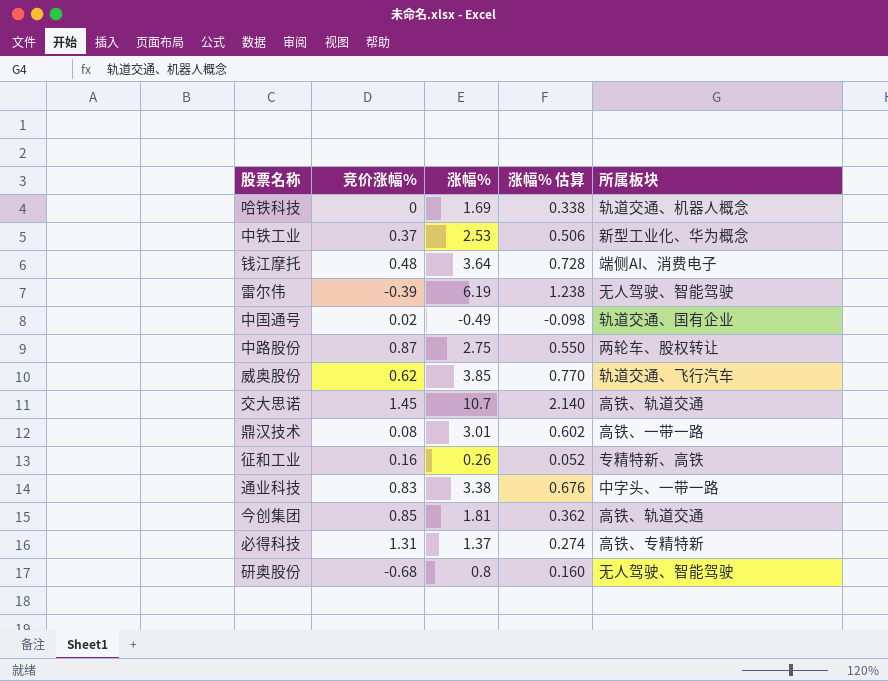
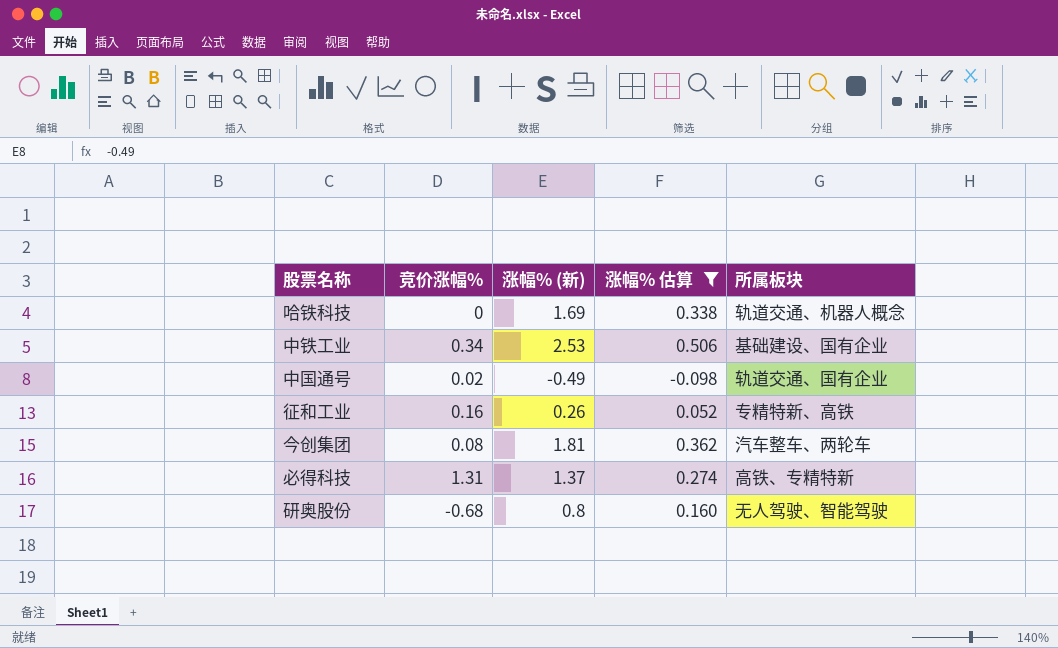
filter: none -> 涨幅% 估算 <= 0.506
column name: 涨幅% -> 涨幅% (新)
中铁工业 | 竞价涨幅%: 0.37 -> 0.34
中铁工业 | 所属板块: 新型工业化、华为概念 -> 基础建设、国有企业
今创集团 | 竞价涨幅%: 0.85 -> 0.08
今创集团 | 所属板块: 高铁、轨道交通 -> 汽车整车、两轮车

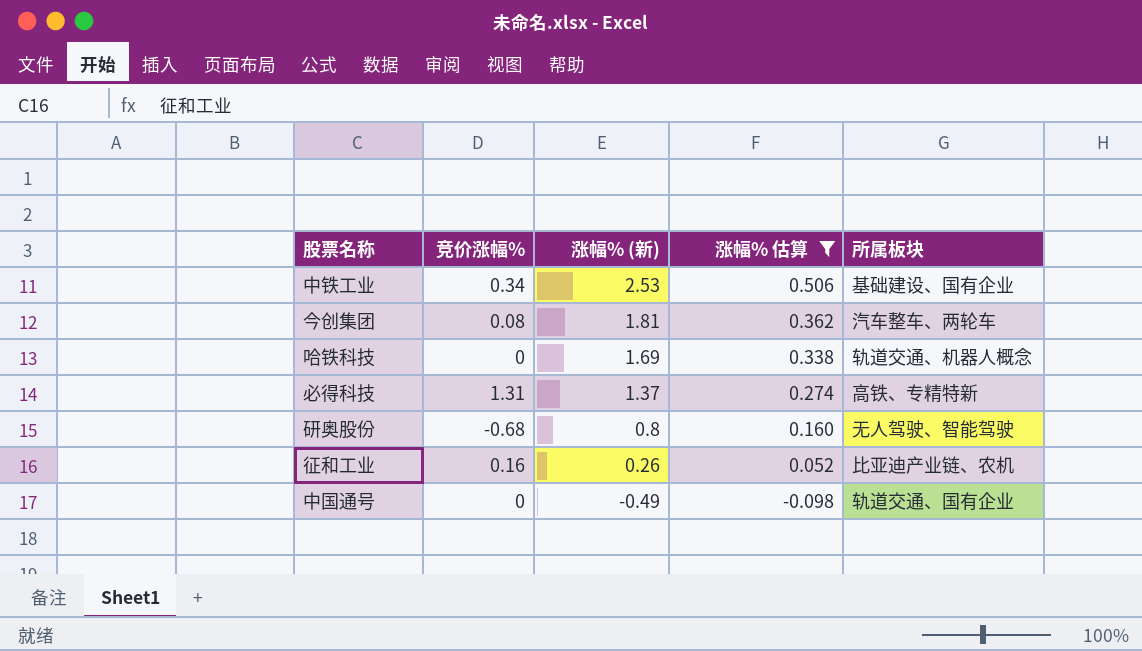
row order: none -> 涨幅% (新) descending
征和工业 | 所属板块: 专精特新、高铁 -> 比亚迪产业链、农机
中国通号 | 竞价涨幅%: 0.02 -> 0

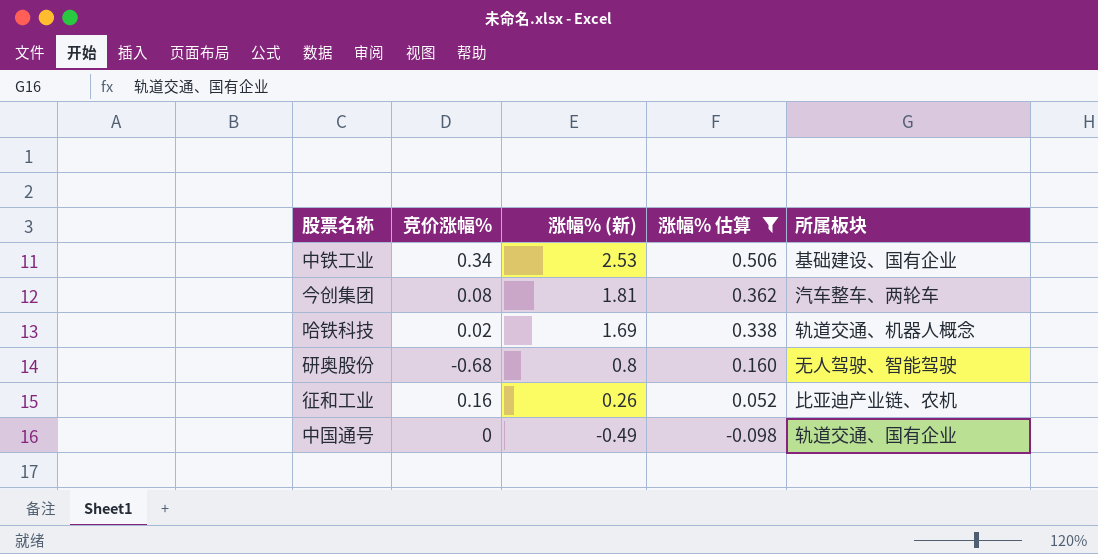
row 必得科技: 1.31 | 1.37 | 0.274 | 高铁、专精特新 -> none
哈铁科技 | 竞价涨幅%: 0 -> 0.02

